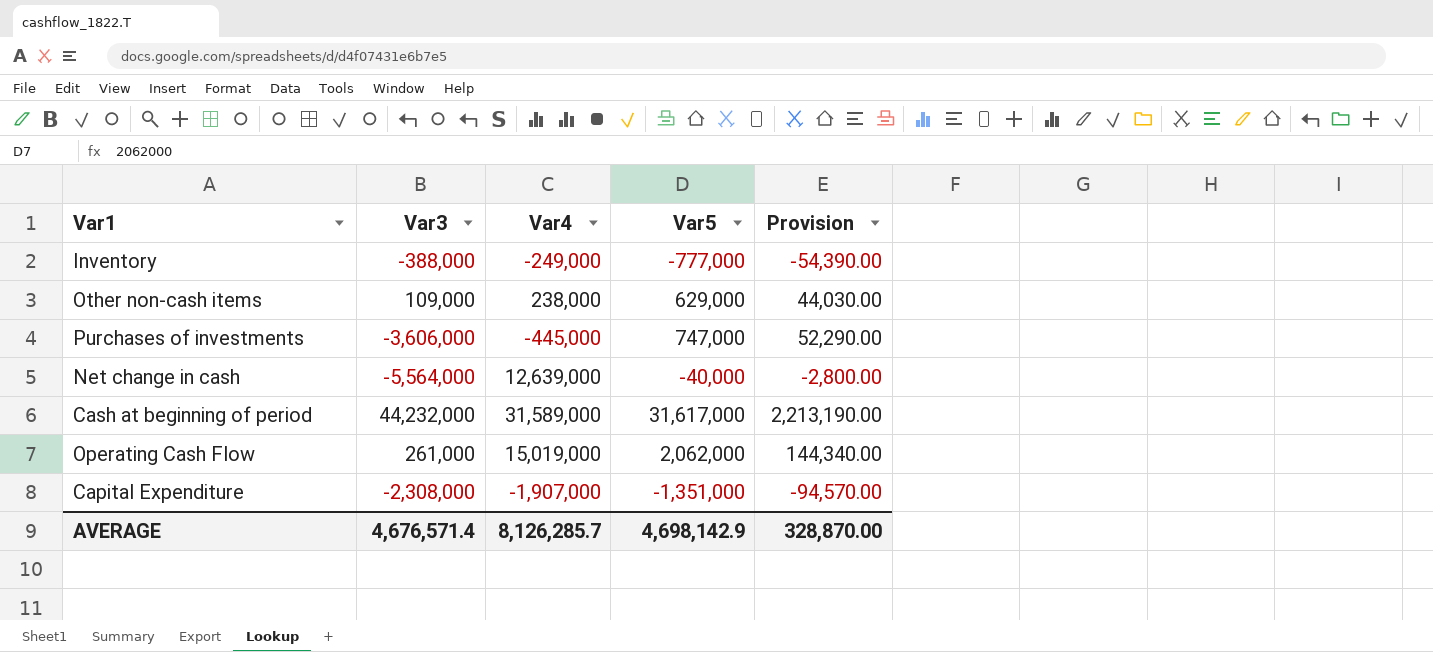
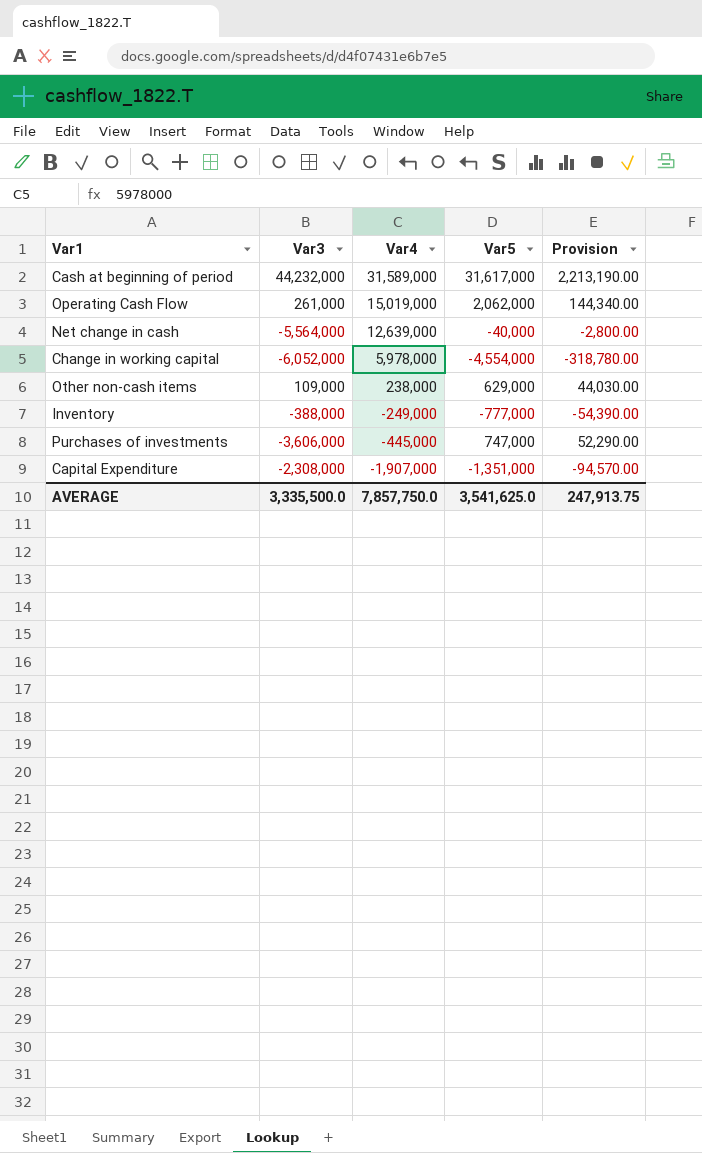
row order: none -> Var4 descending
row Change in working capital: none -> -6,052,000 | 5,978,000 | -4,554,000 | -318,780.00
AVERAGE | Var3: 4,676,571.4 -> 3,335,500.0
AVERAGE | Var4: 8,126,285.7 -> 7,857,750.0
AVERAGE | Var5: 4,698,142.9 -> 3,541,625.0
AVERAGE | Provision: 328,870.00 -> 247,913.75

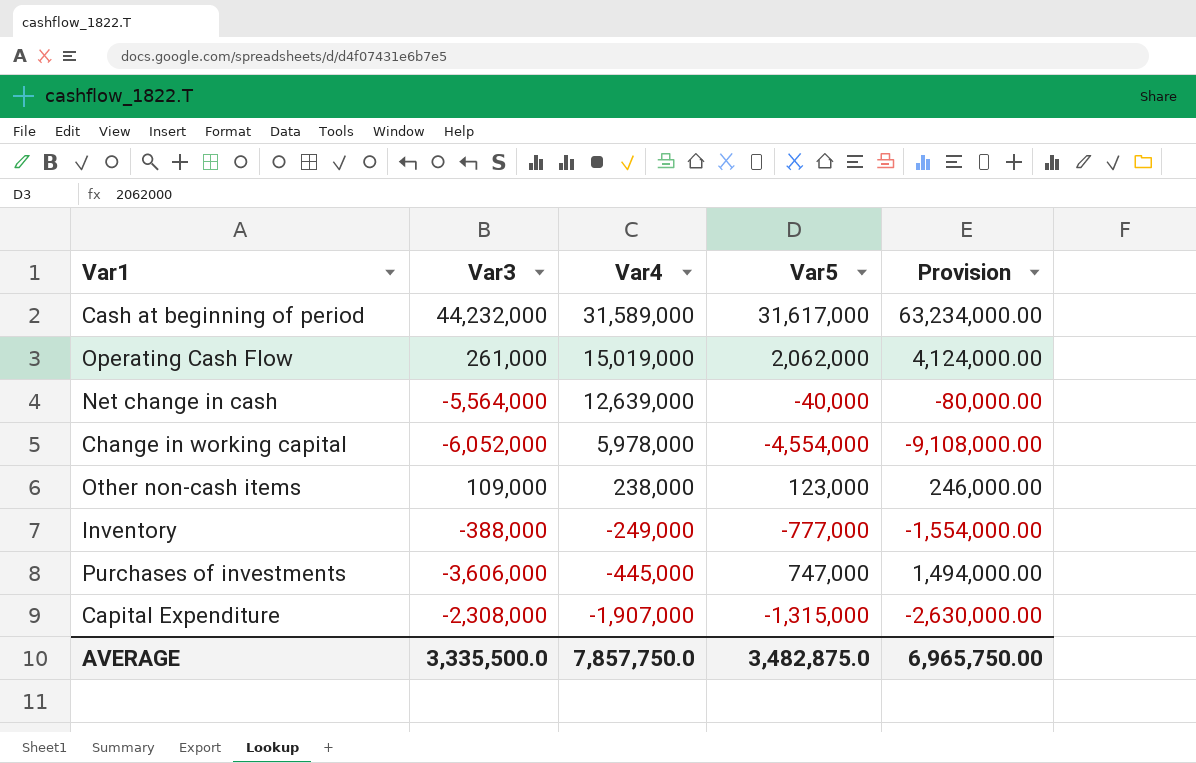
column Provision | formula: [Var5] * 0.07 -> [Var5] * 2
Other non-cash items | Var5: 629,000 -> 123,000
Capital Expenditure | Var5: -1,351,000 -> -1,315,000
AVERAGE | Var5: 3,541,625.0 -> 3,482,875.0
AVERAGE | Provision: 247,913.75 -> 6,965,750.00

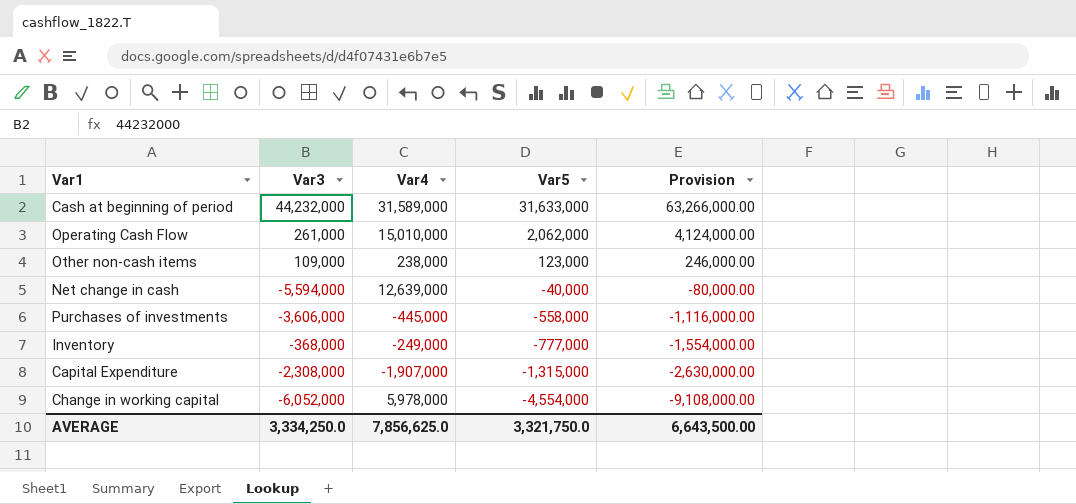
row order: Var4 descending -> Var5 descending
Cash at beginning of period | Var5: 31,617,000 -> 31,633,000
Cash at beginning of period | Provision: 63,234,000.00 -> 63,266,000.00
Operating Cash Flow | Var4: 15,019,000 -> 15,010,000
Net change in cash | Var3: -5,564,000 -> -5,594,000
Purchases of investments | Var5: 747,000 -> -558,000
Purchases of investments | Provision: 1,494,000.00 -> -1,116,000.00
Inventory | Var3: -388,000 -> -368,000
AVERAGE | Var3: 3,335,500.0 -> 3,334,250.0
AVERAGE | Var4: 7,857,750.0 -> 7,856,625.0
AVERAGE | Var5: 3,482,875.0 -> 3,321,750.0
AVERAGE | Provision: 6,965,750.00 -> 6,643,500.00

